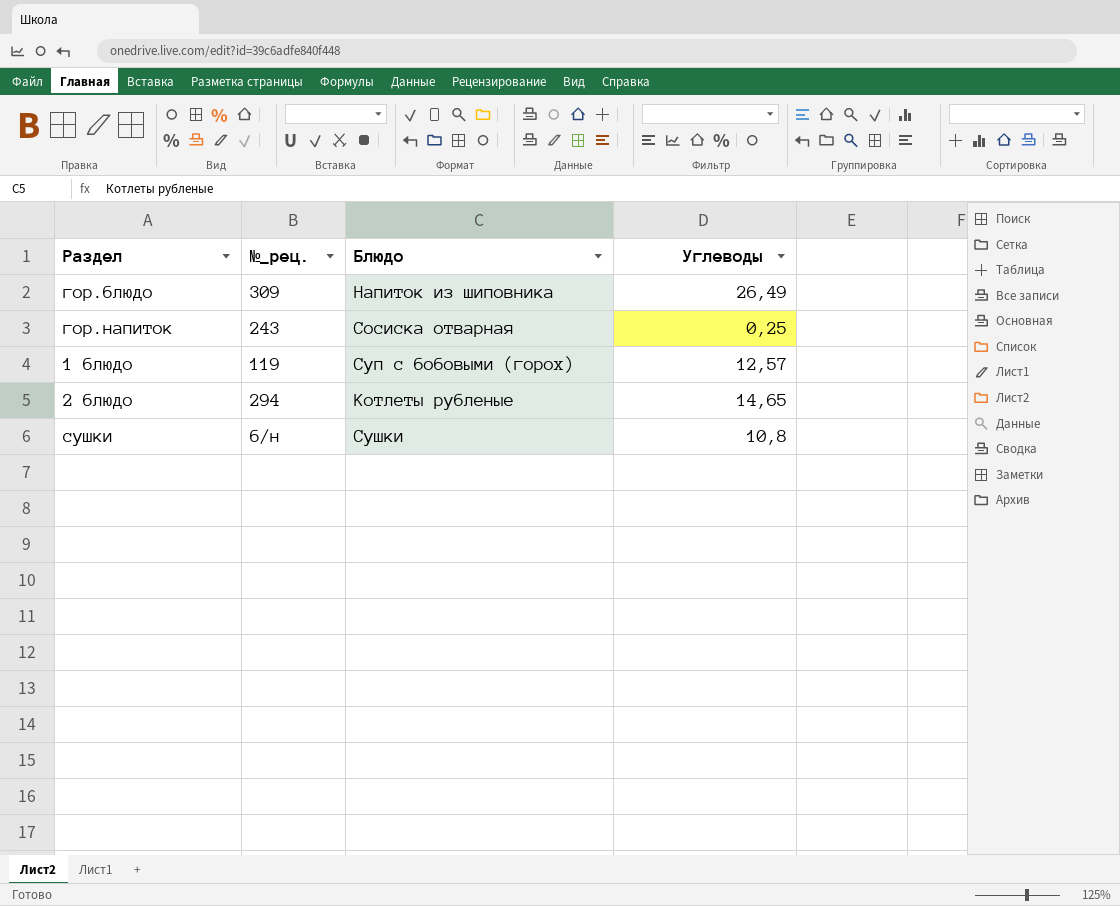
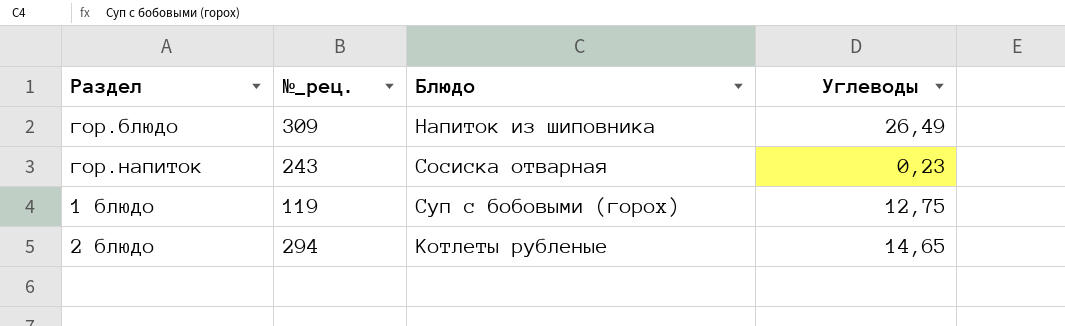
row сушки: б/н | Сушки | 10,8 -> none
гор.напиток | Углеводы: 0,25 -> 0,23
1 блюдо | Углеводы: 12,57 -> 12,75

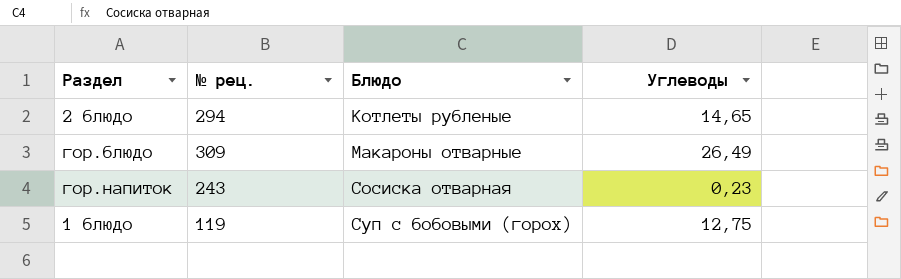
row order: none -> Блюдо ascending
column name: №_рец. -> № рец.
гор.блюдо | Блюдо: Напиток из шиповника -> Макароны отварные

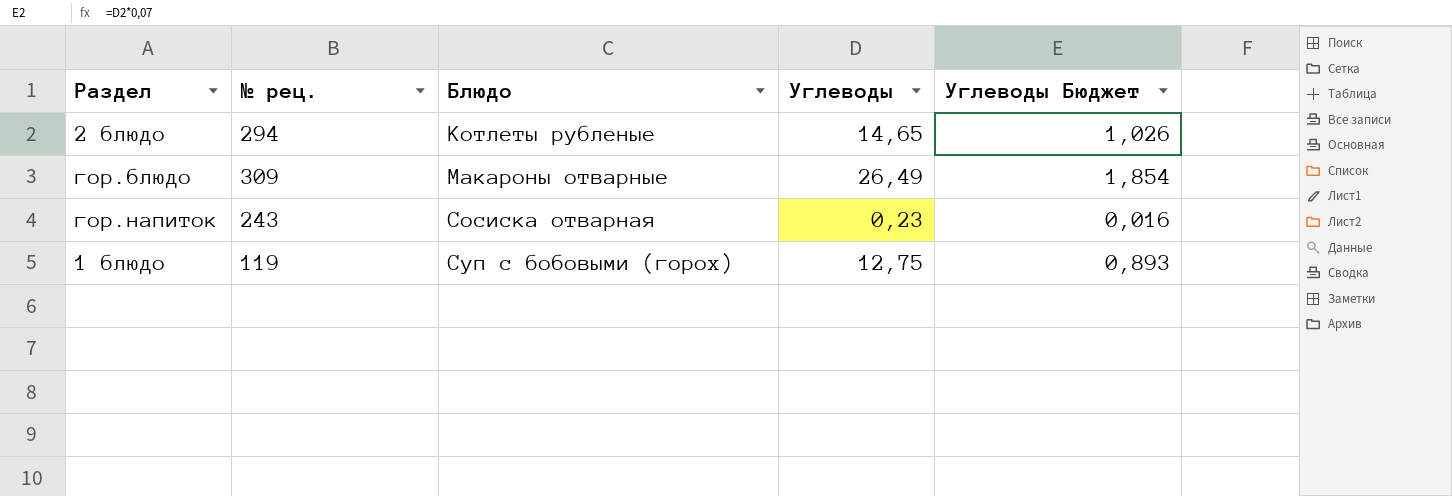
column Углеводы Бюджет | formula: none -> [Углеводы] * 0,07

